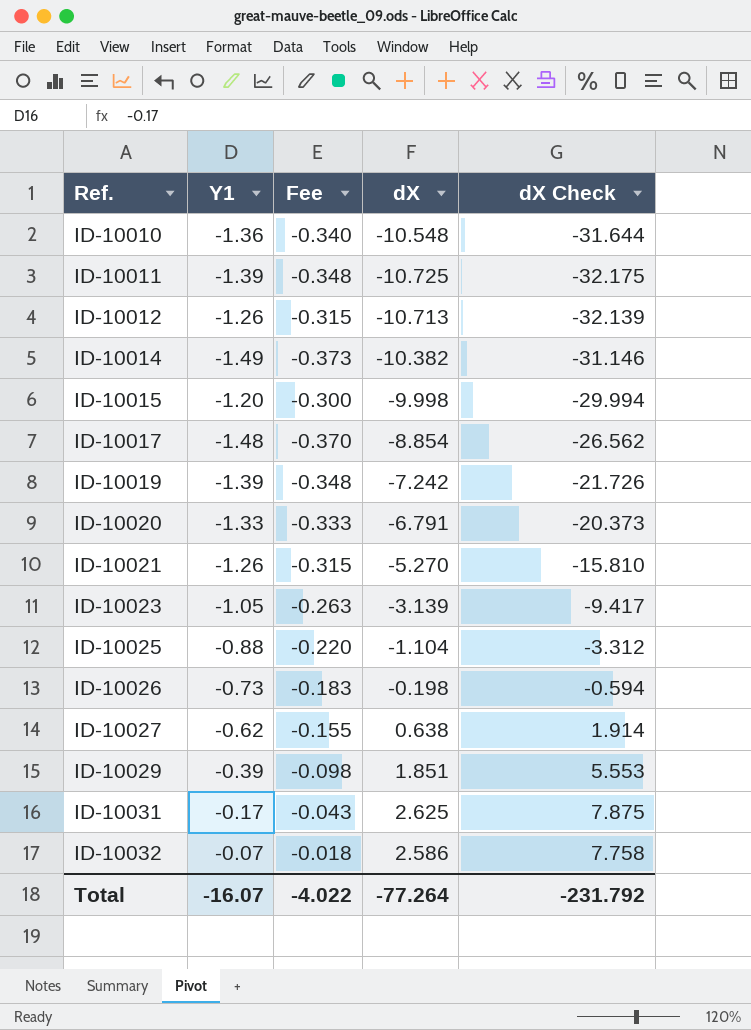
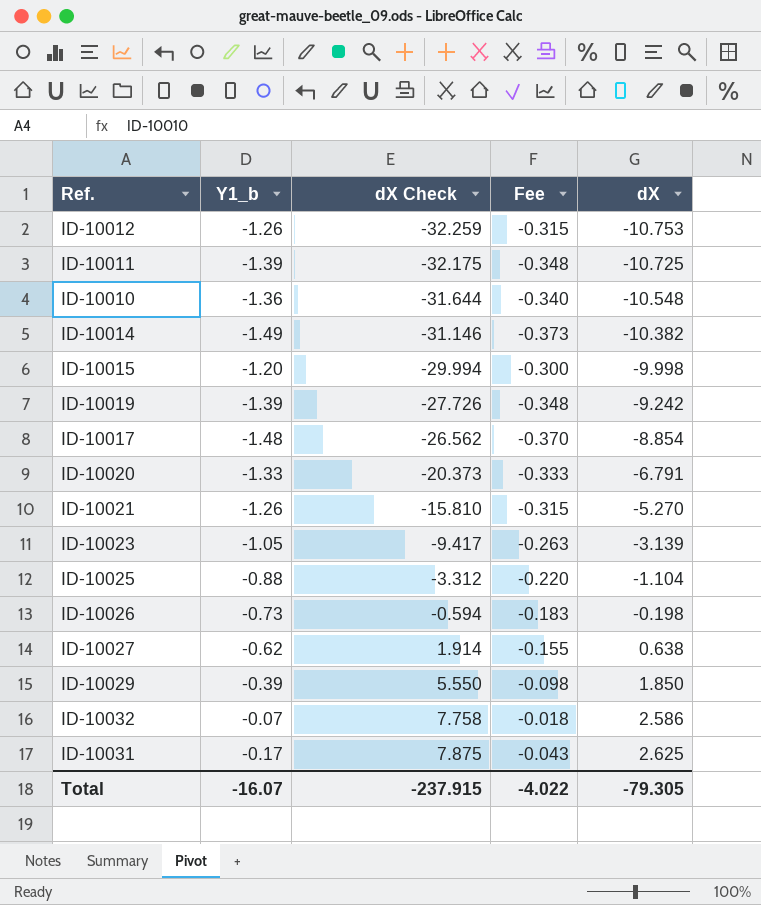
row order: Ref. ascending -> dX Check ascending
column name: Y1 -> Y1_b
column dX Check | position: 5 -> 3
ID-10012 | dX Check: -32.139 -> -32.259
ID-10012 | dX: -10.713 -> -10.753
ID-10019 | dX Check: -21.726 -> -27.726
ID-10019 | dX: -7.242 -> -9.242
ID-10029 | dX Check: 5.553 -> 5.550
ID-10029 | dX: 1.851 -> 1.850
Total | dX Check: -231.792 -> -237.915
Total | dX: -77.264 -> -79.305

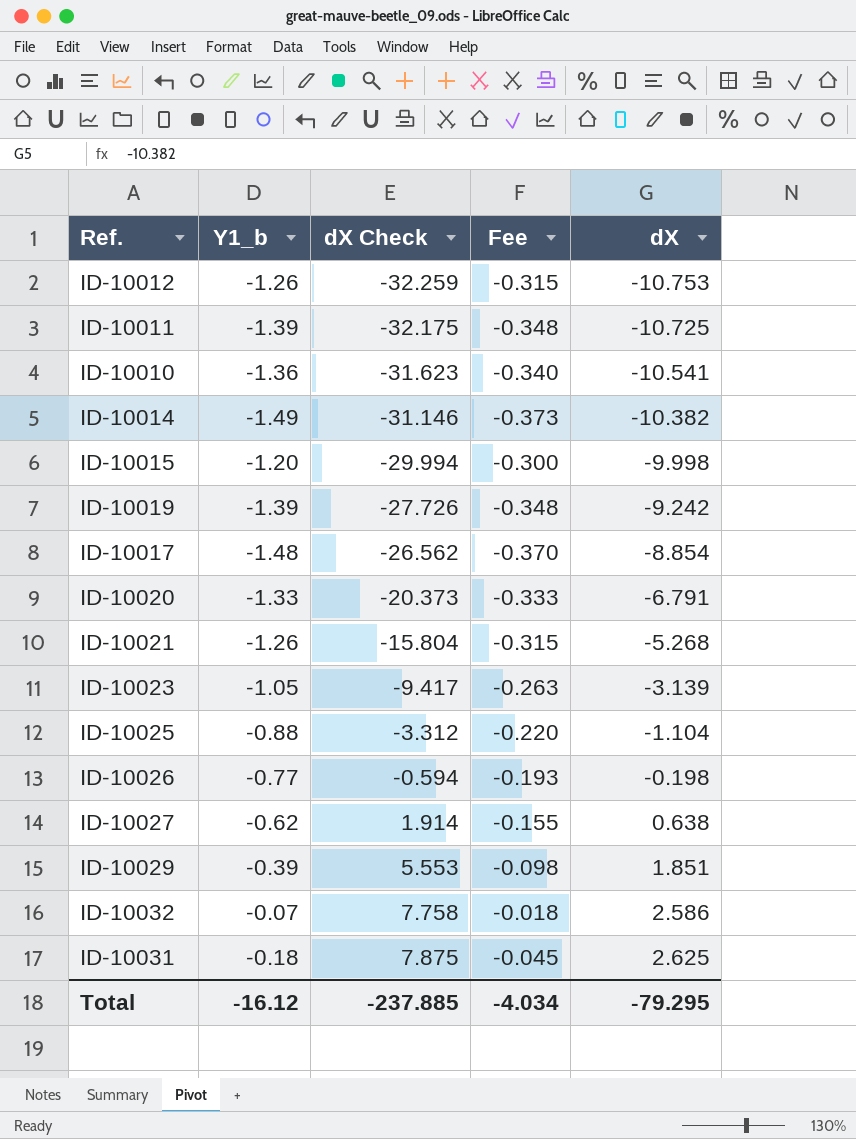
ID-10010 | dX Check: -31.644 -> -31.623
ID-10010 | dX: -10.548 -> -10.541
ID-10021 | dX Check: -15.810 -> -15.804
ID-10021 | dX: -5.270 -> -5.268
ID-10026 | Y1_b: -0.73 -> -0.77
ID-10026 | Fee: -0.183 -> -0.193
ID-10029 | dX Check: 5.550 -> 5.553
ID-10029 | dX: 1.850 -> 1.851
ID-10031 | Y1_b: -0.17 -> -0.18
ID-10031 | Fee: -0.043 -> -0.045
Total | Y1_b: -16.07 -> -16.12
Total | dX Check: -237.915 -> -237.885
Total | Fee: -4.022 -> -4.034
Total | dX: -79.305 -> -79.295

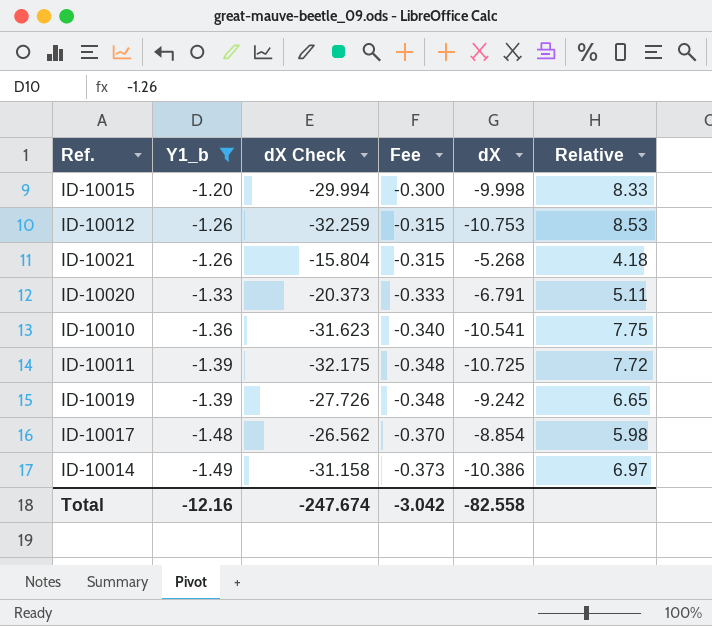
filter: none -> Y1_b <= -1.20
row order: dX Check ascending -> Y1_b descending
column Relative | formula: none -> [dX] / [Y1_b]
ID-10014 | dX Check: -31.146 -> -31.158
ID-10014 | dX: -10.382 -> -10.386
Total | Y1_b: -16.12 -> -12.16
Total | dX Check: -237.885 -> -247.674
Total | Fee: -4.034 -> -3.042
Total | dX: -79.295 -> -82.558

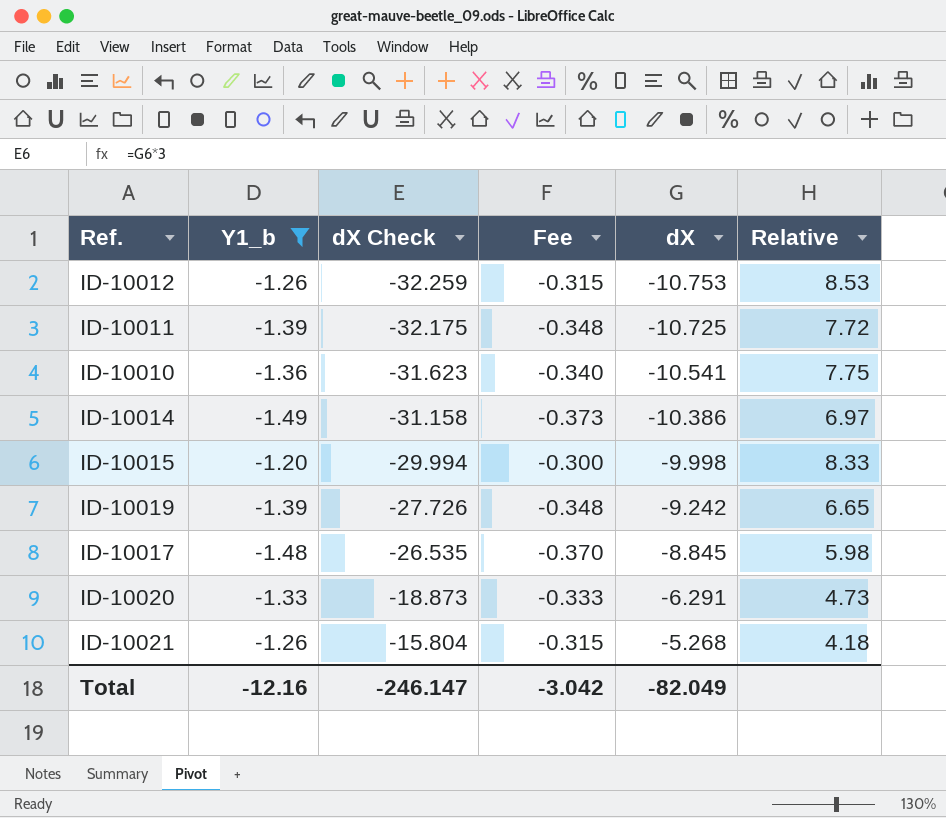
row order: Y1_b descending -> dX Check ascending
ID-10017 | dX Check: -26.562 -> -26.535
ID-10017 | dX: -8.854 -> -8.845
ID-10020 | dX Check: -20.373 -> -18.873
ID-10020 | dX: -6.791 -> -6.291
ID-10020 | Relative: 5.11 -> 4.73
Total | dX Check: -247.674 -> -246.147
Total | dX: -82.558 -> -82.049

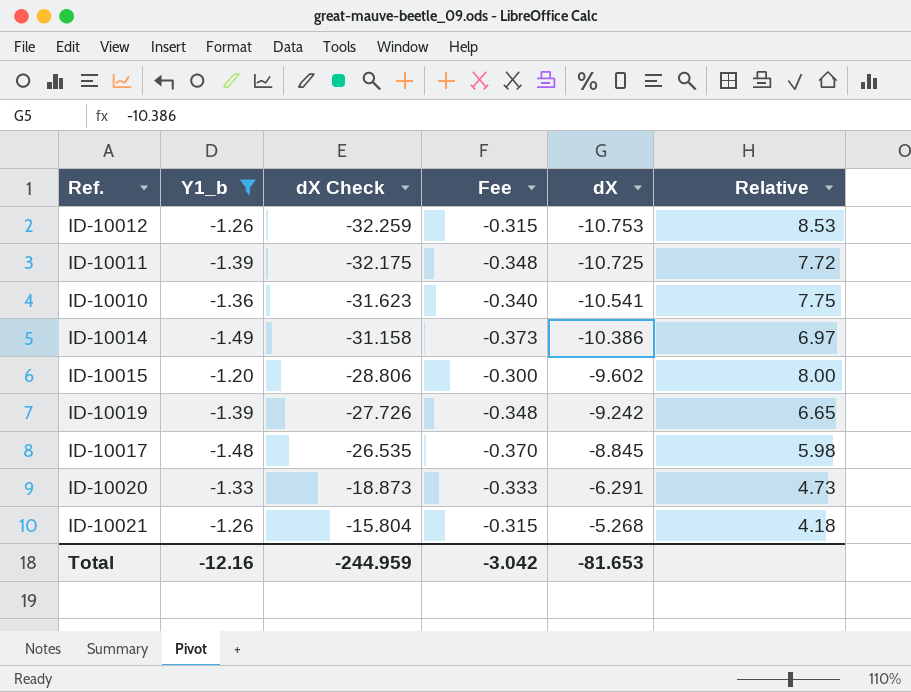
ID-10015 | dX Check: -29.994 -> -28.806
ID-10015 | dX: -9.998 -> -9.602
ID-10015 | Relative: 8.33 -> 8.00
Total | dX Check: -246.147 -> -244.959
Total | dX: -82.049 -> -81.653

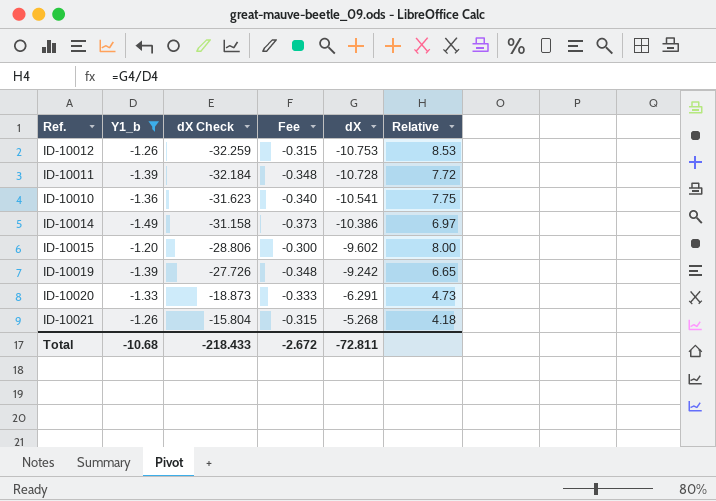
row ID-10017: -1.48 | -26.535 | -0.370 | -8.845 | 5.98 -> none
ID-10011 | dX Check: -32.175 -> -32.184
ID-10011 | dX: -10.725 -> -10.728
Total | Y1_b: -12.16 -> -10.68
Total | dX Check: -244.959 -> -218.433
Total | Fee: -3.042 -> -2.672
Total | dX: -81.653 -> -72.811

